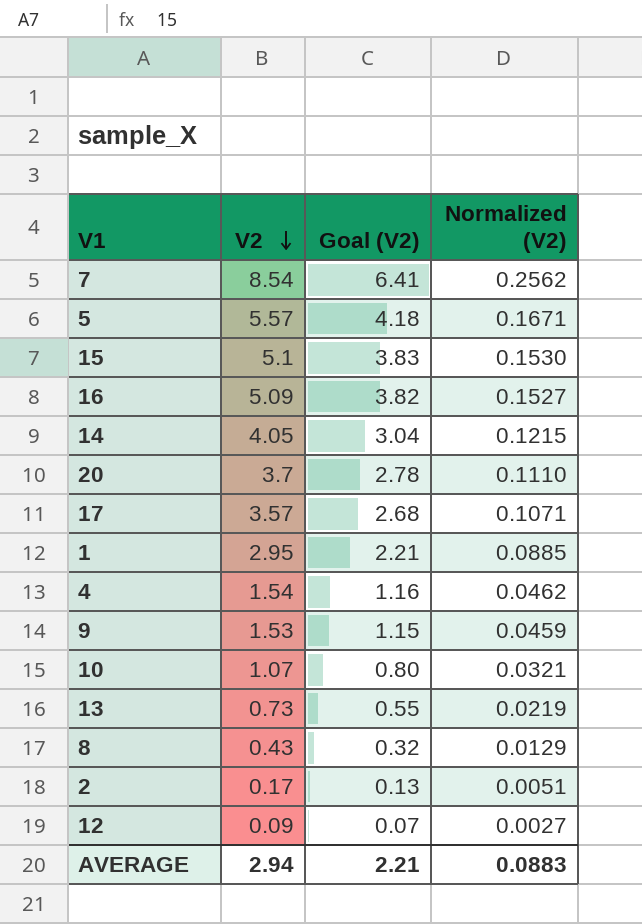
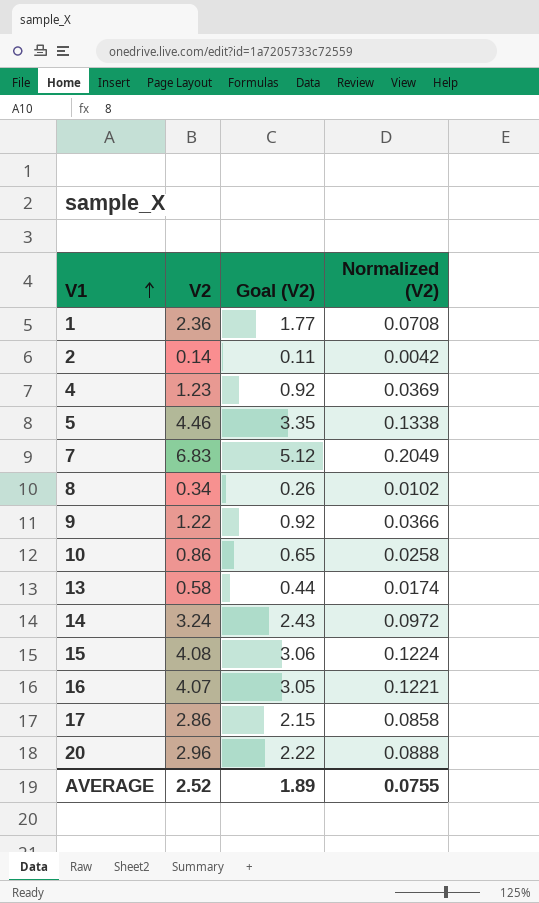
row order: V2 descending -> V1 ascending
row 12: 0.09 | 0.07 | 0.0027 -> none
1 | V2: 2.95 -> 2.36
1 | Goal (V2): 2.21 -> 1.77
1 | Normalized (V2): 0.0885 -> 0.0708
2 | V2: 0.17 -> 0.14
2 | Goal (V2): 0.13 -> 0.11
2 | Normalized (V2): 0.0051 -> 0.0042
4 | V2: 1.54 -> 1.23
4 | Goal (V2): 1.16 -> 0.92
4 | Normalized (V2): 0.0462 -> 0.0369
5 | V2: 5.57 -> 4.46
5 | Goal (V2): 4.18 -> 3.35
5 | Normalized (V2): 0.1671 -> 0.1338
7 | V2: 8.54 -> 6.83
7 | Goal (V2): 6.41 -> 5.12
7 | Normalized (V2): 0.2562 -> 0.2049
8 | V2: 0.43 -> 0.34
8 | Goal (V2): 0.32 -> 0.26
8 | Normalized (V2): 0.0129 -> 0.0102
9 | V2: 1.53 -> 1.22
9 | Goal (V2): 1.15 -> 0.92
9 | Normalized (V2): 0.0459 -> 0.0366
10 | V2: 1.07 -> 0.86
10 | Goal (V2): 0.80 -> 0.65
10 | Normalized (V2): 0.0321 -> 0.0258
13 | V2: 0.73 -> 0.58
13 | Goal (V2): 0.55 -> 0.44
13 | Normalized (V2): 0.0219 -> 0.0174
14 | V2: 4.05 -> 3.24
14 | Goal (V2): 3.04 -> 2.43
14 | Normalized (V2): 0.1215 -> 0.0972
15 | V2: 5.1 -> 4.08
15 | Goal (V2): 3.83 -> 3.06
15 | Normalized (V2): 0.1530 -> 0.1224
16 | V2: 5.09 -> 4.07
16 | Goal (V2): 3.82 -> 3.05
16 | Normalized (V2): 0.1527 -> 0.1221
17 | V2: 3.57 -> 2.86
17 | Goal (V2): 2.68 -> 2.15
17 | Normalized (V2): 0.1071 -> 0.0858
20 | V2: 3.7 -> 2.96
20 | Goal (V2): 2.78 -> 2.22
20 | Normalized (V2): 0.1110 -> 0.0888
AVERAGE | V2: 2.94 -> 2.52
AVERAGE | Goal (V2): 2.21 -> 1.89
AVERAGE | Normalized (V2): 0.0883 -> 0.0755

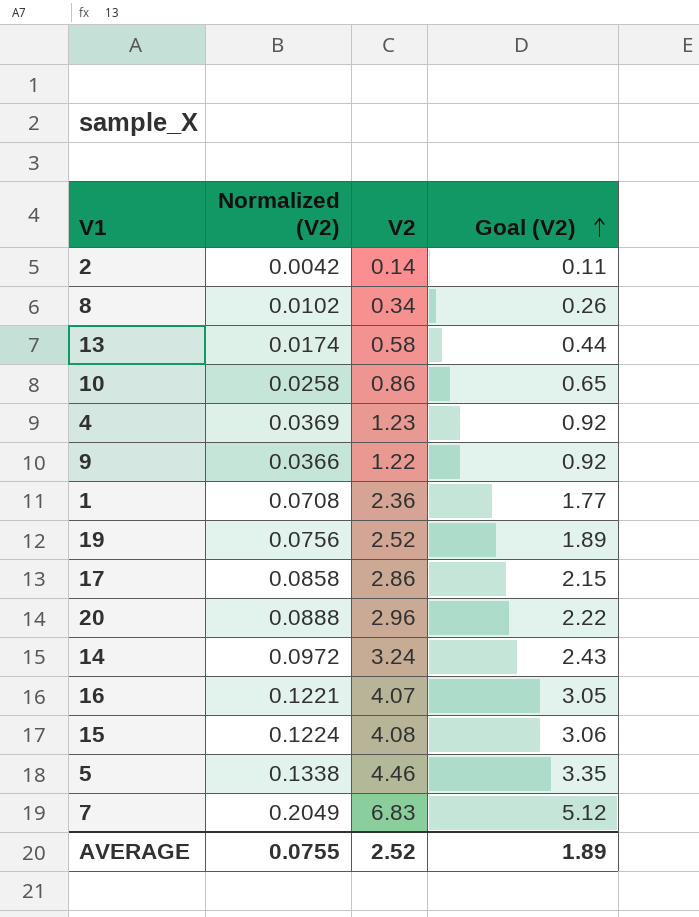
row order: V1 ascending -> Goal (V2) ascending
column Normalized (V2) | position: 4 -> 2
row 19: none -> 0.0756 | 2.52 | 1.89

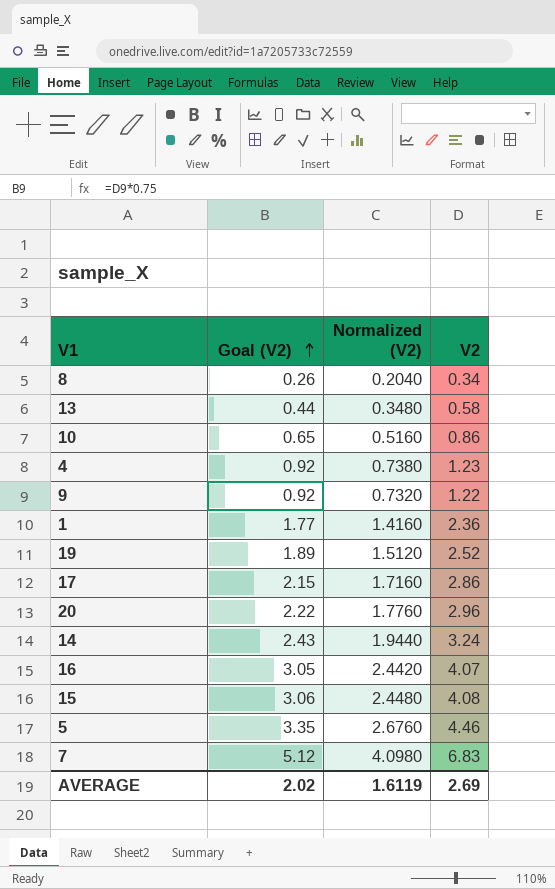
column Goal (V2) | position: 4 -> 2
column Normalized (V2) | formula: [V2] * 0.03 -> [V2] * 0.6
row 2: 0.0042 | 0.14 | 0.11 -> none
AVERAGE | Goal (V2): 1.89 -> 2.02
AVERAGE | Normalized (V2): 0.0755 -> 1.6119
AVERAGE | V2: 2.52 -> 2.69

